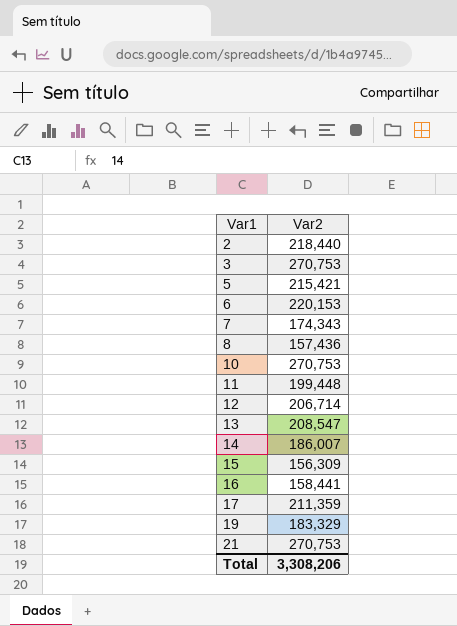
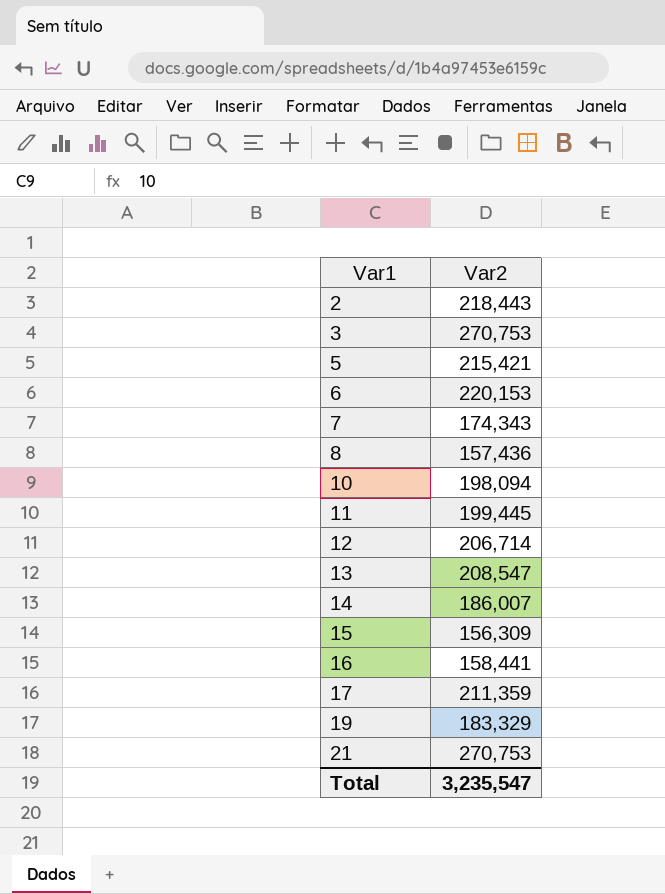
2 | Var2: 218,440 -> 218,443
10 | Var2: 270,753 -> 198,094
11 | Var2: 199,448 -> 199,445
Total | Var2: 3,308,206 -> 3,235,547

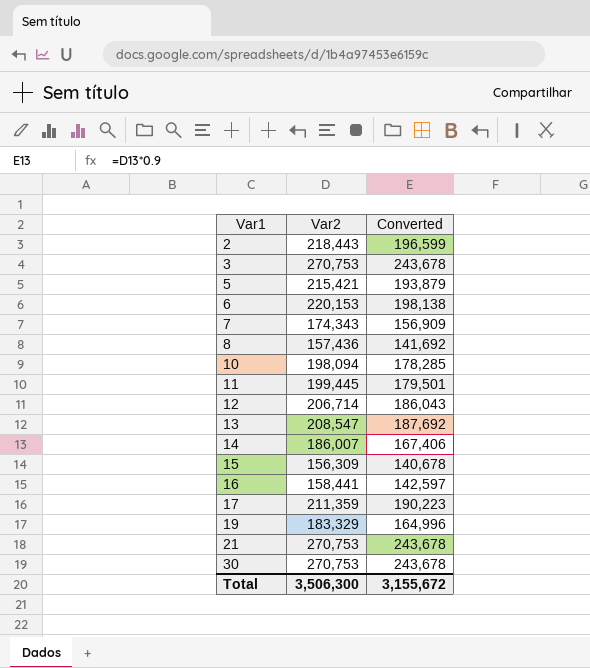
column Converted | formula: none -> [Var2] * 0.9
row 30: none -> 270,753 | 243,678
Total | Var2: 3,235,547 -> 3,506,300

